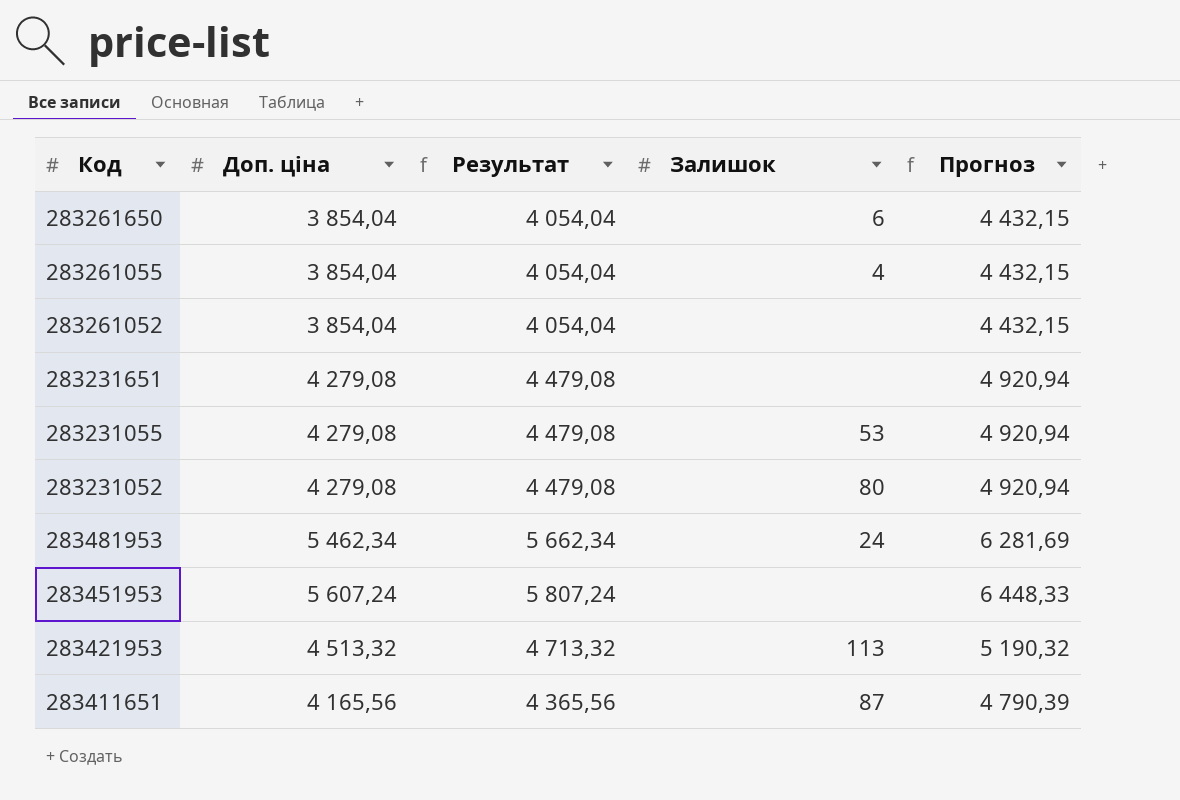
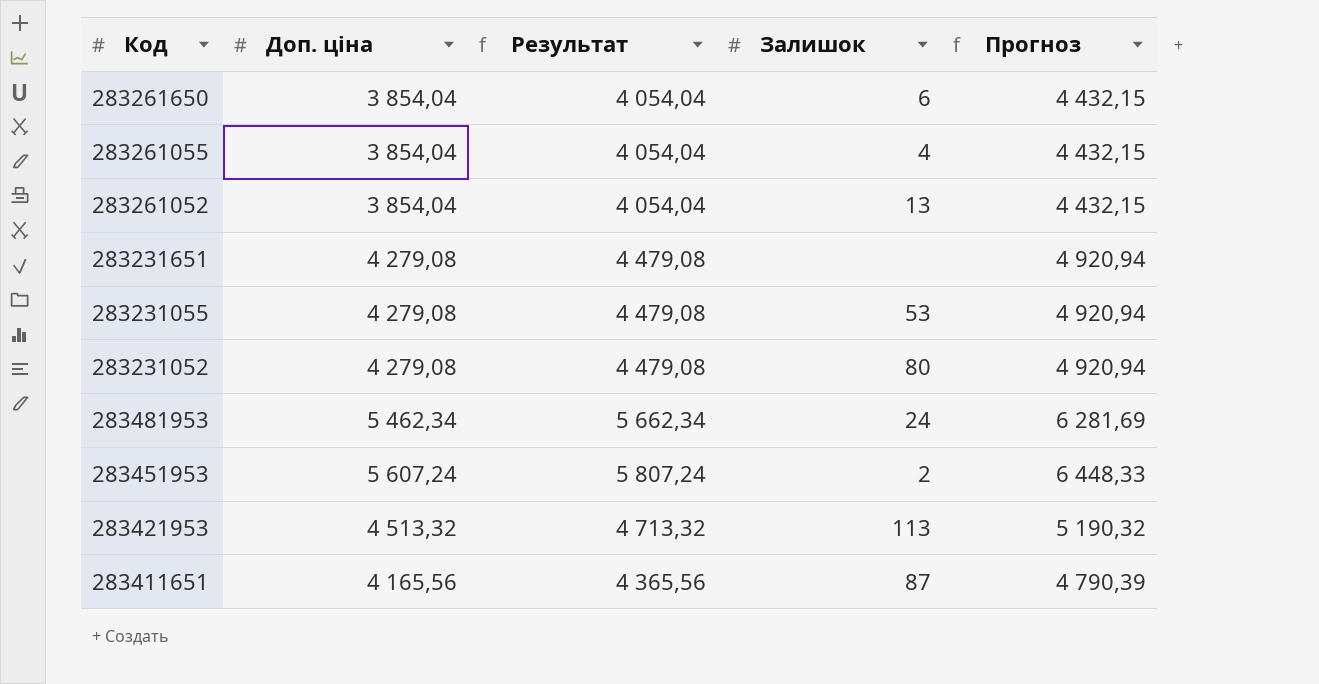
283261052 | Залишок: none -> 13
283451953 | Залишок: none -> 2

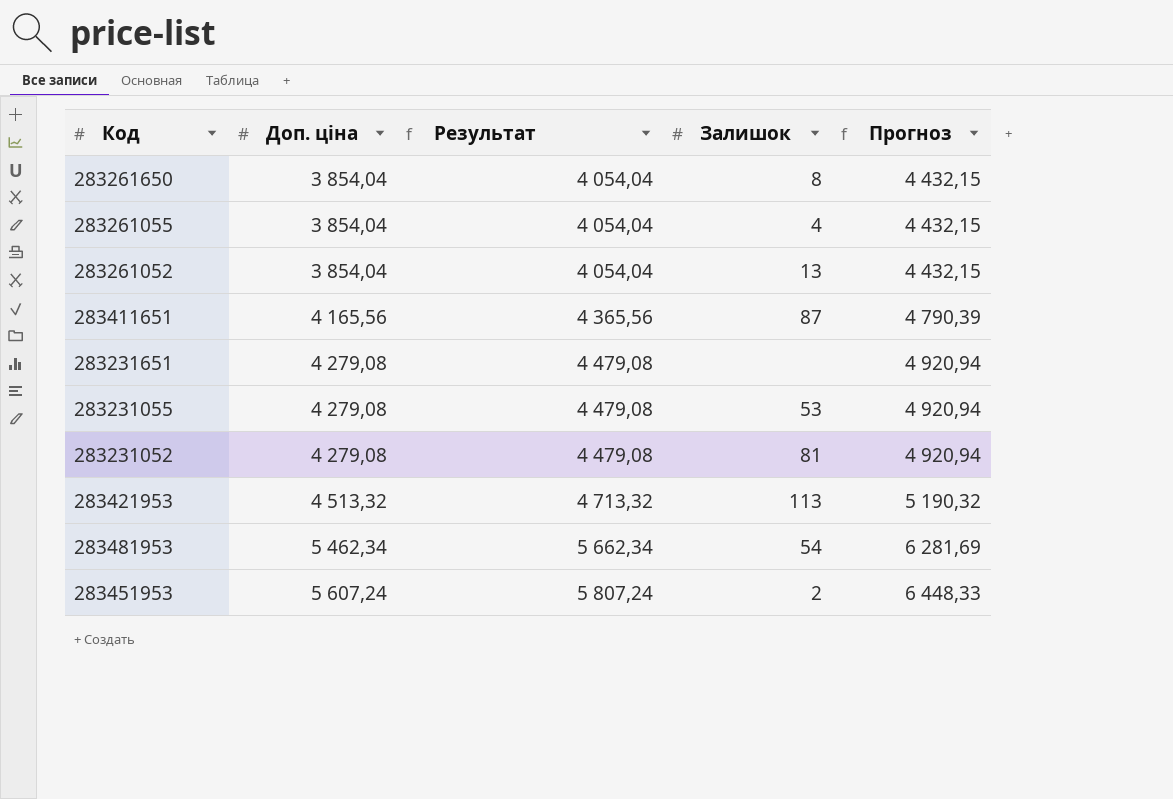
row order: none -> Доп. ціна ascending
283261650 | Залишок: 6 -> 8
283231052 | Залишок: 80 -> 81
283481953 | Залишок: 24 -> 54

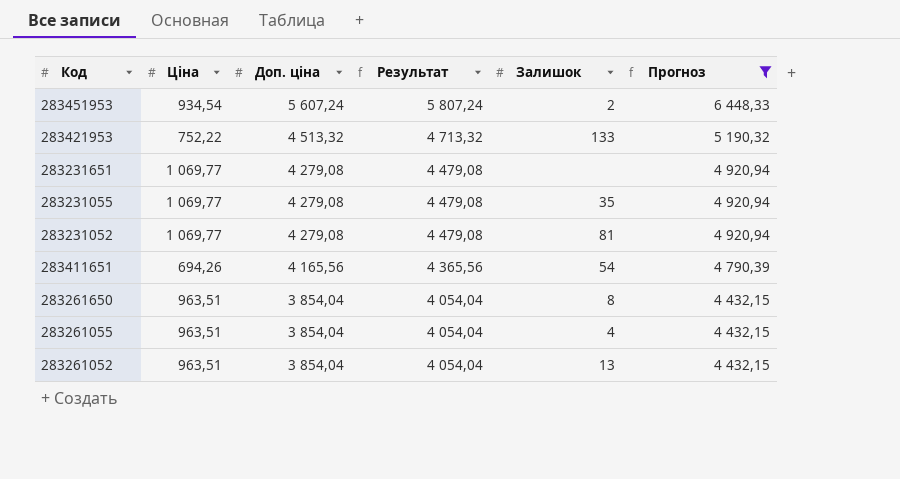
filter: none -> Прогноз != 6 281,69
row order: Доп. ціна ascending -> Доп. ціна descending
column Ціна | position: none -> 2
283421953 | Залишок: 113 -> 133
283231055 | Залишок: 53 -> 35
283411651 | Залишок: 87 -> 54

